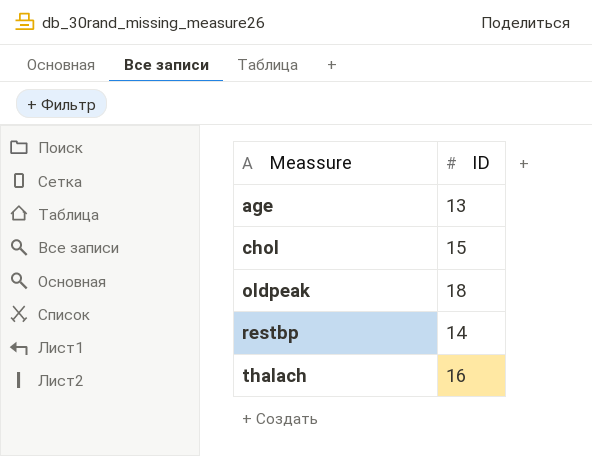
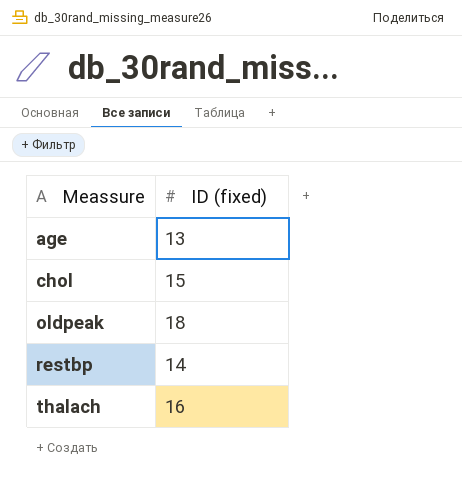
column name: ID -> ID (fixed)

